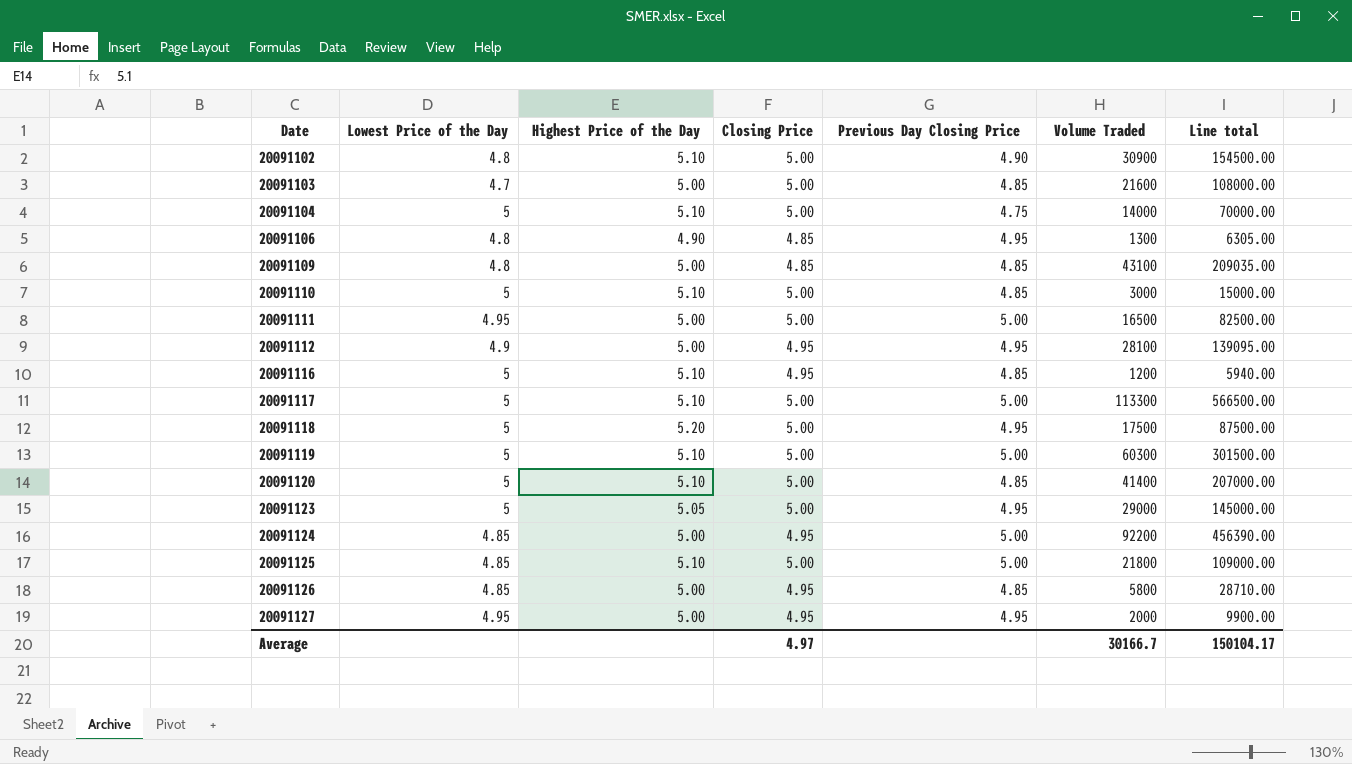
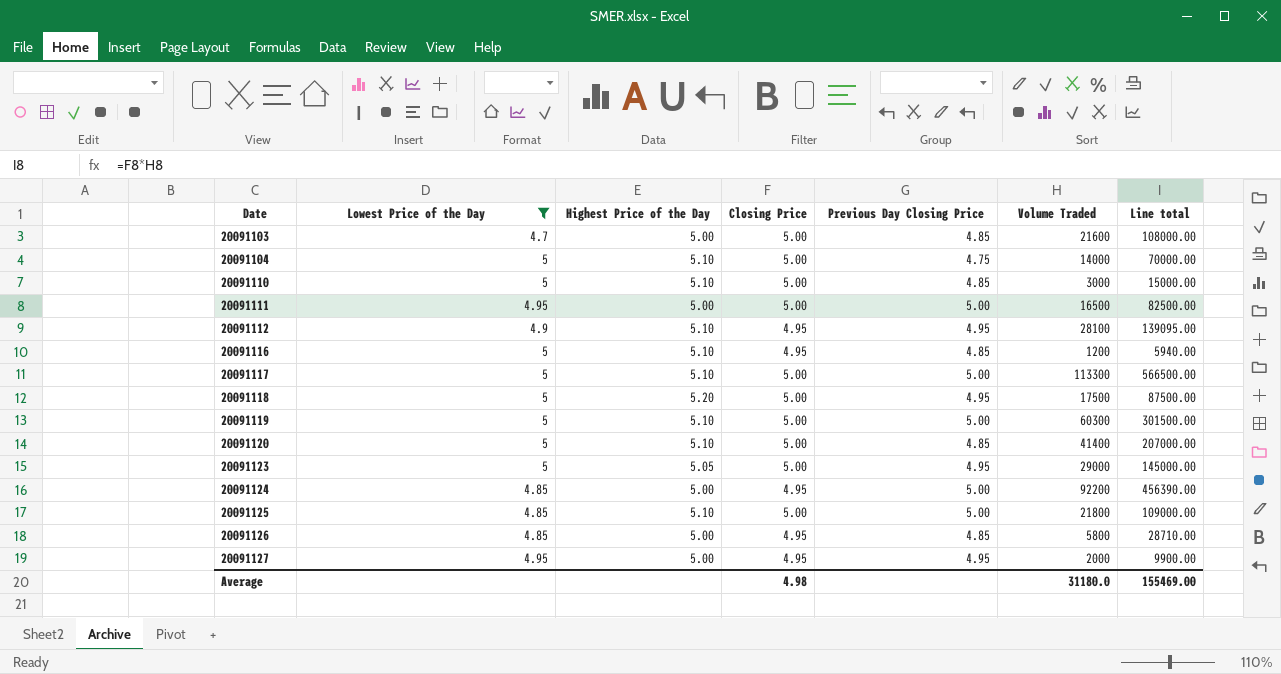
filter: none -> Lowest Price of the Day != 4.8
20091112 | Highest Price of the Day: 5.00 -> 5.10
Average | Closing Price: 4.97 -> 4.98
Average | Volume Traded: 30166.7 -> 31180.0
Average | Line total: 150104.17 -> 155469.00

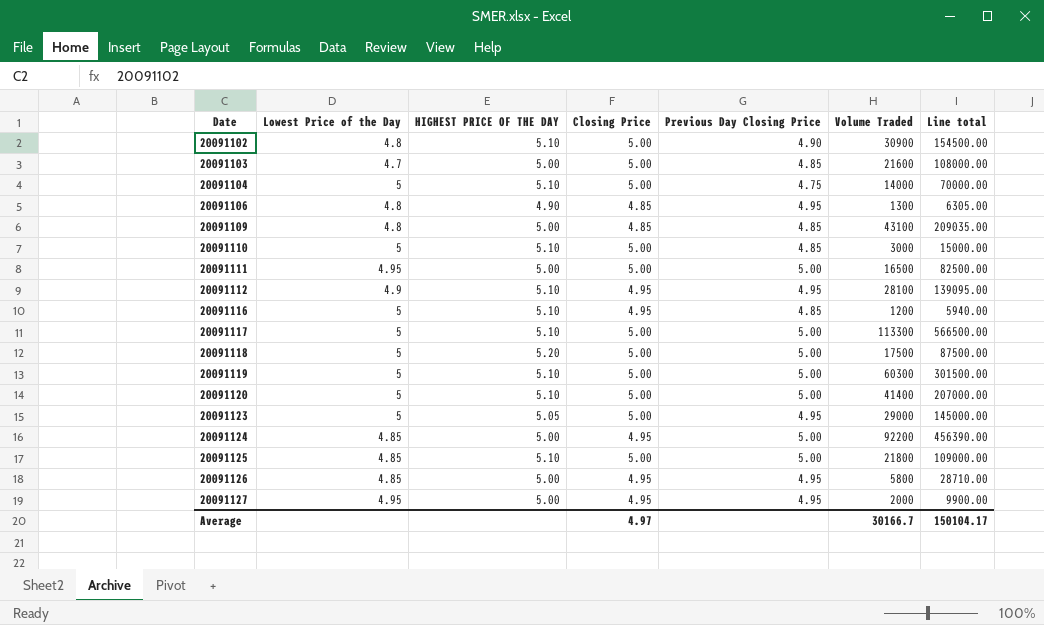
filter: Lowest Price of the Day != 4.8 -> none
column name: Highest Price of the Day -> HIGHEST PRICE OF THE DAY
20091118 | Previous Day Closing Price: 4.95 -> 5.00
20091120 | Previous Day Closing Price: 4.85 -> 5.00
20091126 | Previous Day Closing Price: 4.85 -> 4.95
Average | Closing Price: 4.98 -> 4.97
Average | Volume Traded: 31180.0 -> 30166.7
Average | Line total: 155469.00 -> 150104.17

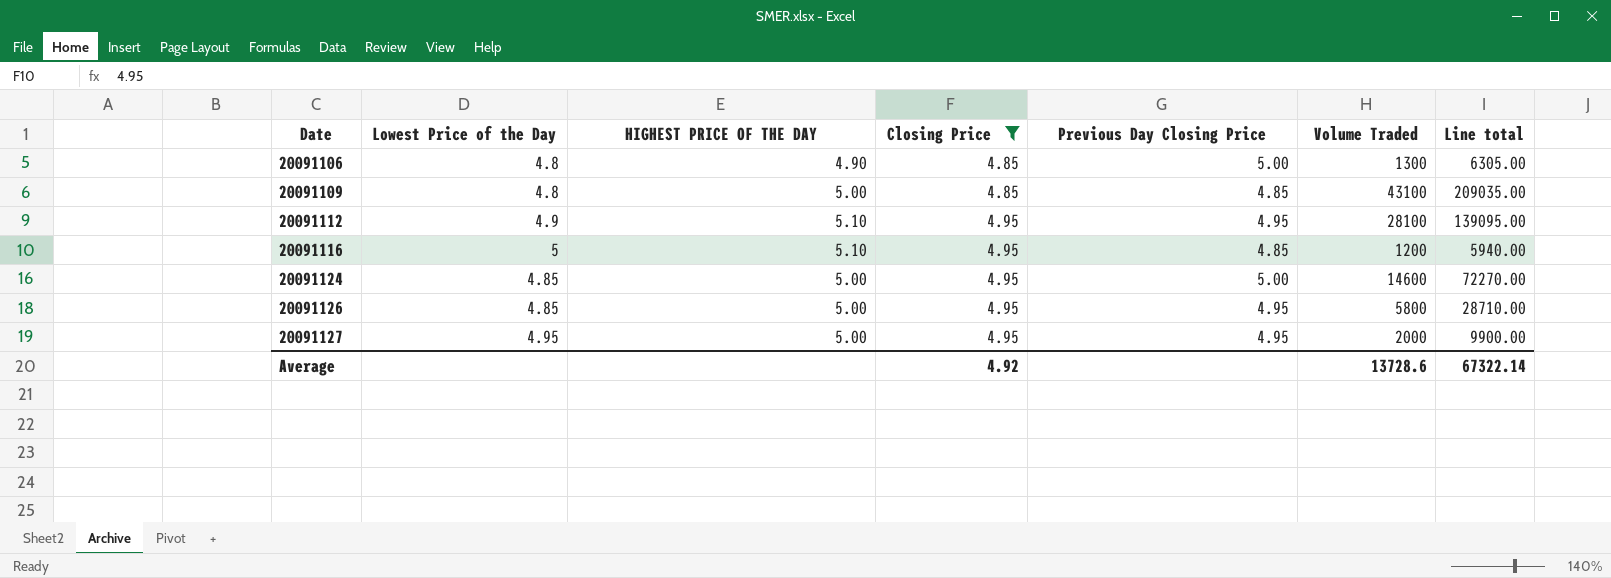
filter: none -> Closing Price != 5.00
20091106 | Previous Day Closing Price: 4.95 -> 5.00
20091124 | Volume Traded: 92200 -> 14600
20091124 | Line total: 456390.00 -> 72270.00
Average | Closing Price: 4.97 -> 4.92
Average | Volume Traded: 30166.7 -> 13728.6
Average | Line total: 150104.17 -> 67322.14

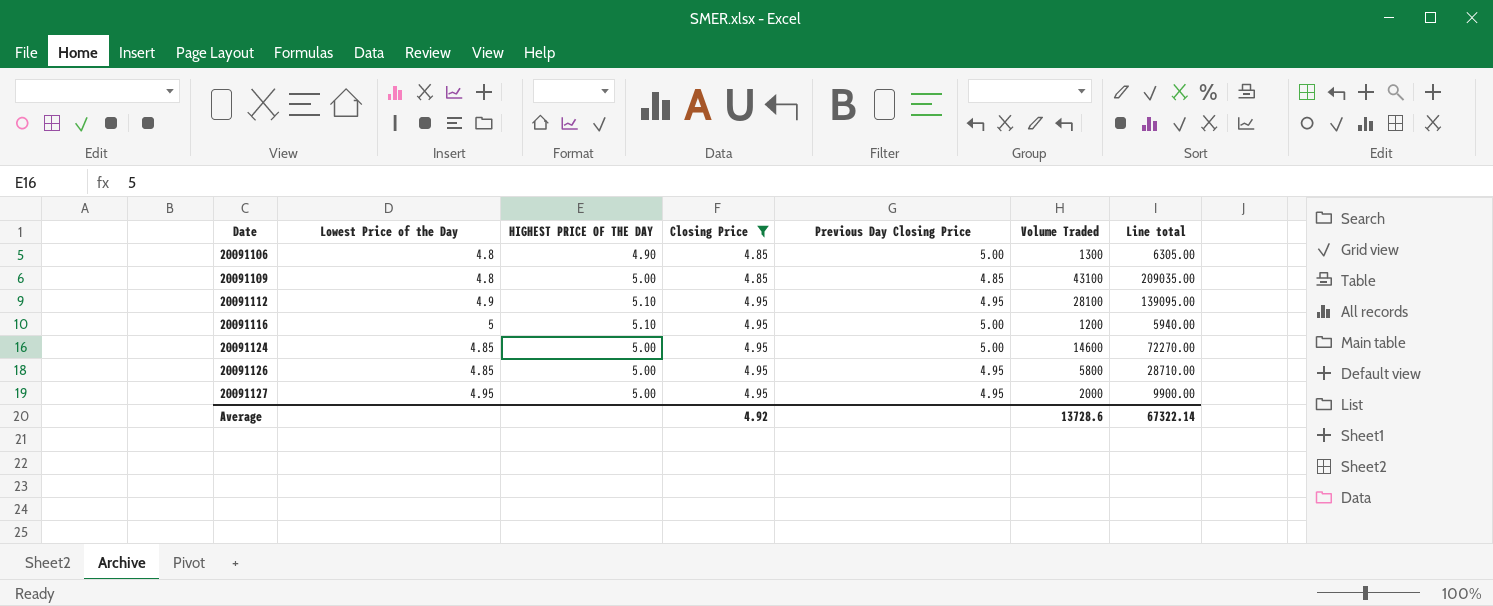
20091116 | Previous Day Closing Price: 4.85 -> 5.00

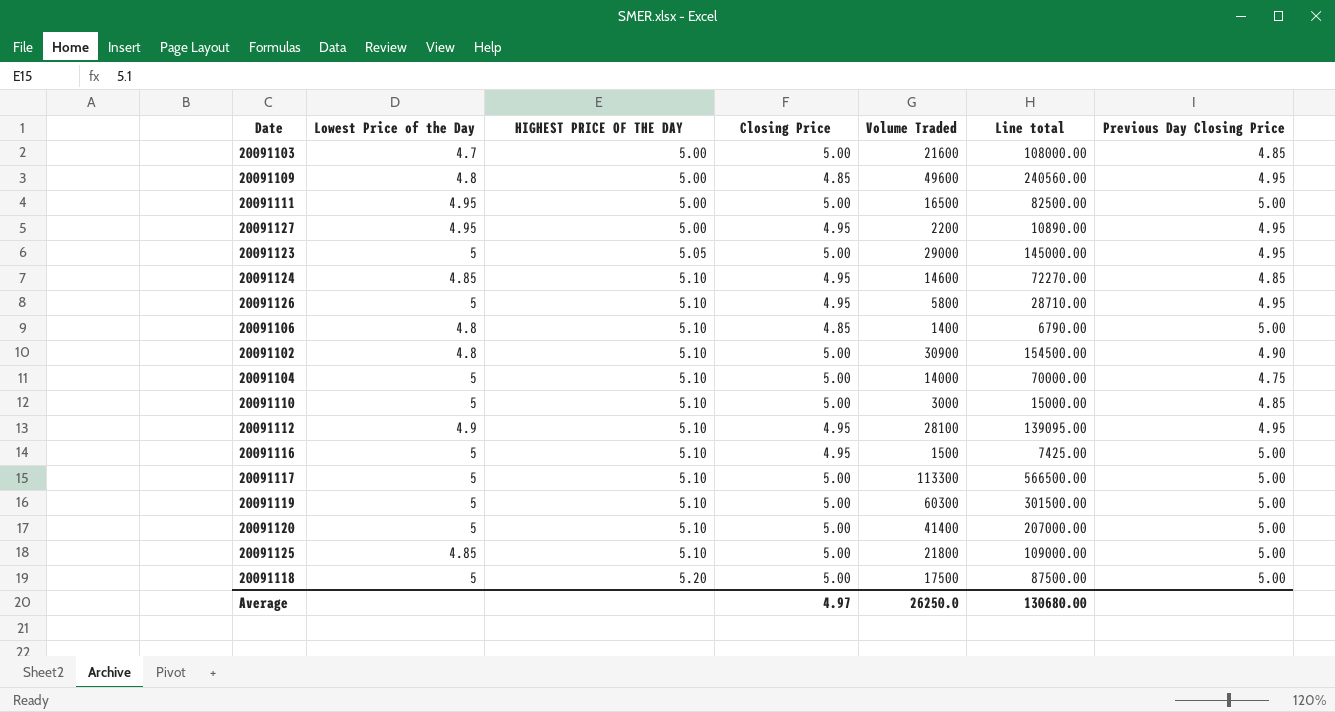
filter: Closing Price != 5.00 -> none
row order: Date ascending -> HIGHEST PRICE OF THE DAY ascending
column Previous Day Closing Price | position: 5 -> 7
20091109 | Volume Traded: 43100 -> 49600
20091109 | Line total: 209035.00 -> 240560.00
20091109 | Previous Day Closing Price: 4.85 -> 4.95
20091127 | Volume Traded: 2000 -> 2200
20091127 | Line total: 9900.00 -> 10890.00
20091124 | HIGHEST PRICE OF THE DAY: 5.00 -> 5.10
20091124 | Previous Day Closing Price: 5.00 -> 4.85
20091126 | Lowest Price of the Day: 4.85 -> 5
20091126 | HIGHEST PRICE OF THE DAY: 5.00 -> 5.10
20091106 | HIGHEST PRICE OF THE DAY: 4.90 -> 5.10
20091106 | Volume Traded: 1300 -> 1400
20091106 | Line total: 6305.00 -> 6790.00
20091116 | Volume Traded: 1200 -> 1500
20091116 | Line total: 5940.00 -> 7425.00
Average | Closing Price: 4.92 -> 4.97
Average | Volume Traded: 13728.6 -> 26250.0
Average | Line total: 67322.14 -> 130680.00

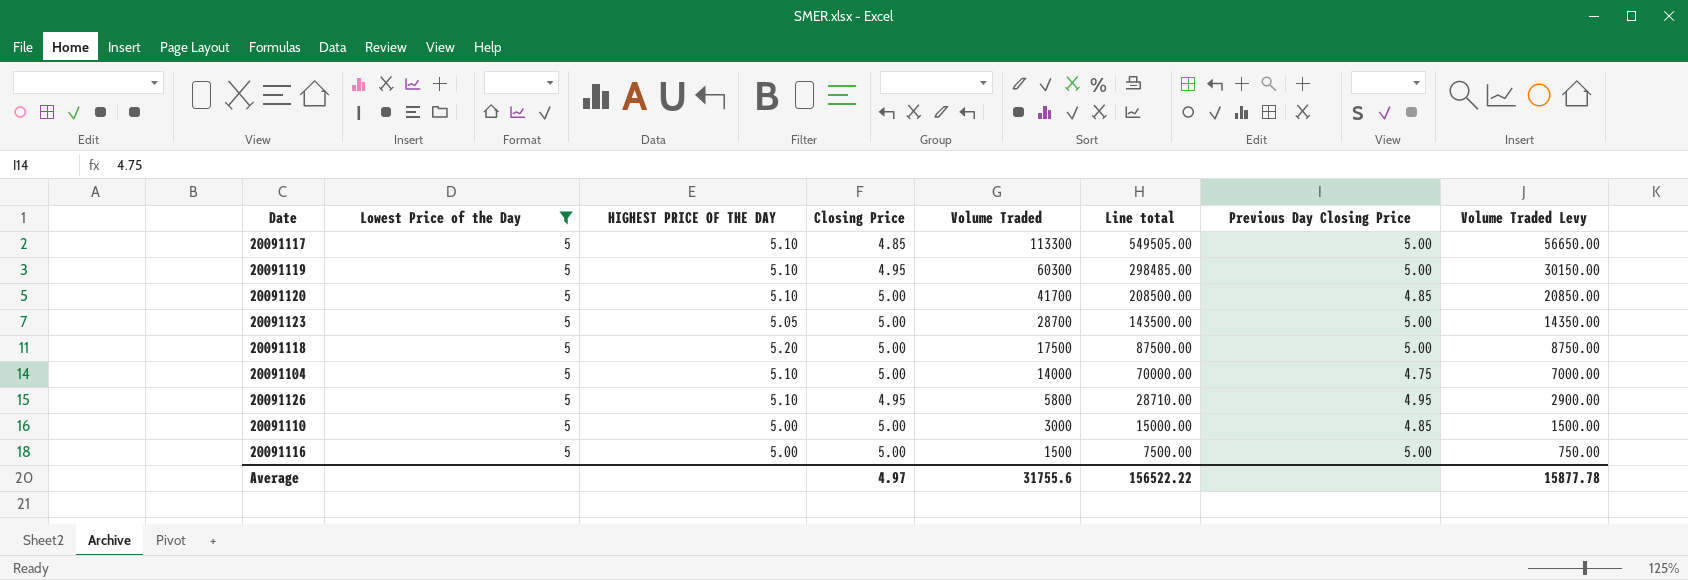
filter: none -> Lowest Price of the Day = 5
row order: HIGHEST PRICE OF THE DAY ascending -> Volume Traded descending
column Volume Traded Levy | formula: none -> [Volume Traded] * 0.5
20091117 | Closing Price: 5.00 -> 4.85
20091117 | Line total: 566500.00 -> 549505.00
20091119 | Closing Price: 5.00 -> 4.95
20091119 | Line total: 301500.00 -> 298485.00
20091120 | Volume Traded: 41400 -> 41700
20091120 | Line total: 207000.00 -> 208500.00
20091120 | Previous Day Closing Price: 5.00 -> 4.85
20091123 | Volume Traded: 29000 -> 28700
20091123 | Line total: 145000.00 -> 143500.00
20091123 | Previous Day Closing Price: 4.95 -> 5.00
20091110 | HIGHEST PRICE OF THE DAY: 5.10 -> 5.00
20091116 | HIGHEST PRICE OF THE DAY: 5.10 -> 5.00
20091116 | Closing Price: 4.95 -> 5.00
20091116 | Line total: 7425.00 -> 7500.00
Average | Volume Traded: 26250.0 -> 31755.6
Average | Line total: 130680.00 -> 156522.22

